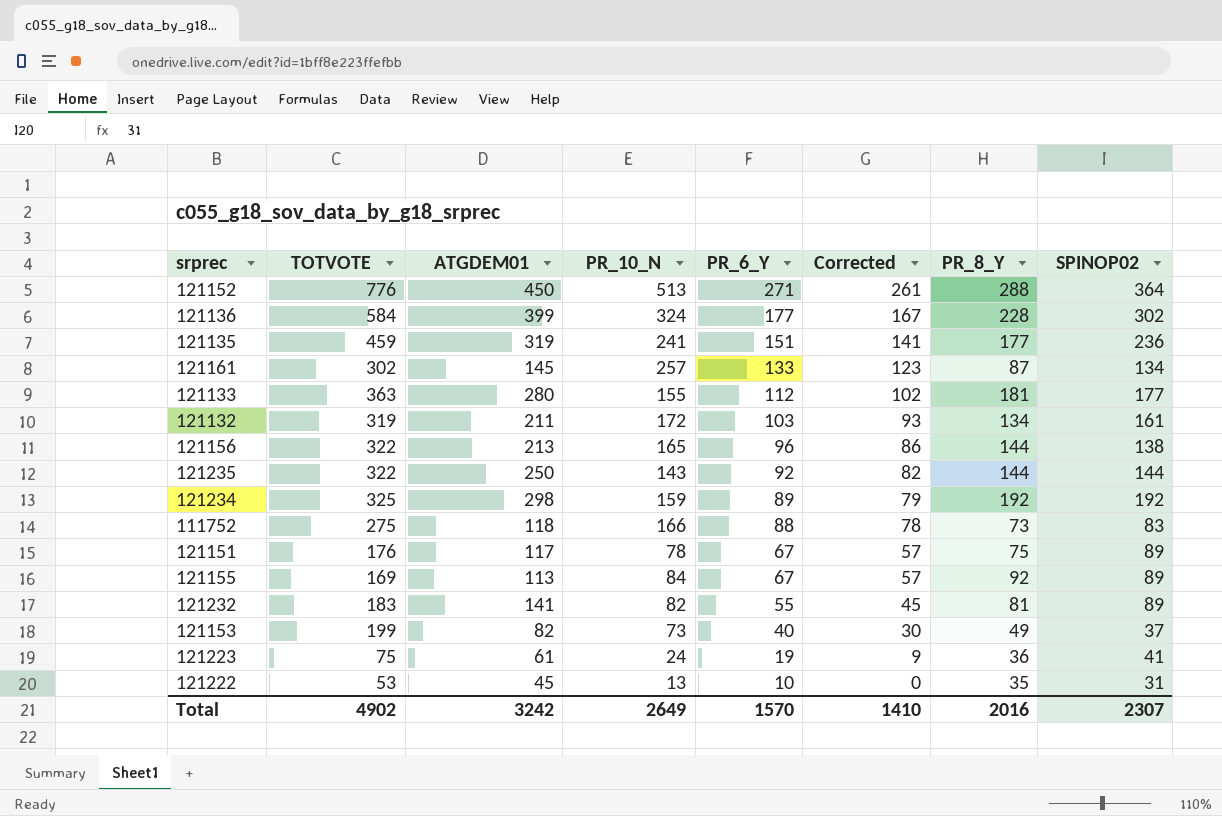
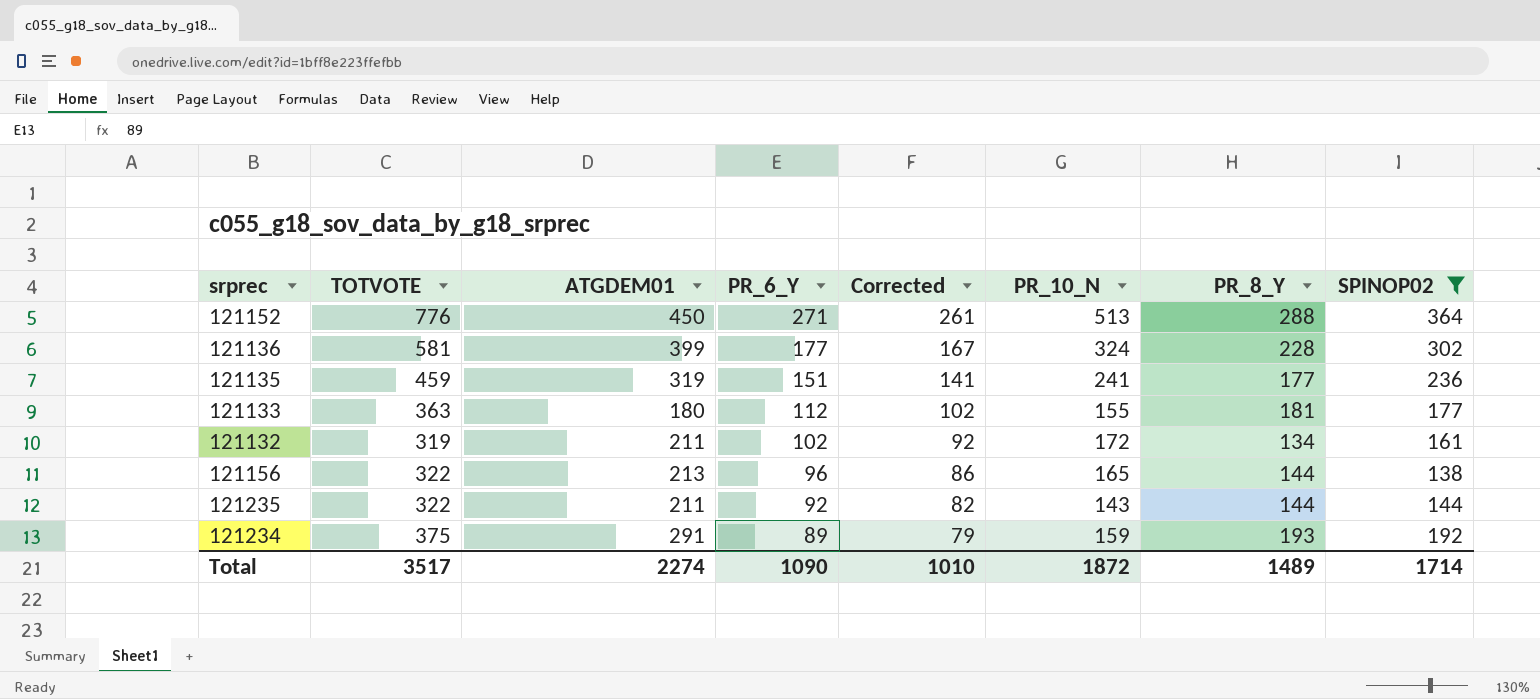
filter: none -> SPINOP02 >= 138
column PR_10_N | position: 4 -> 6
121136 | TOTVOTE: 584 -> 581
121133 | ATGDEM01: 280 -> 180
121132 | PR_6_Y: 103 -> 102
121132 | Corrected: 93 -> 92
121235 | ATGDEM01: 250 -> 211
121234 | TOTVOTE: 325 -> 375
121234 | ATGDEM01: 298 -> 291
121234 | PR_8_Y: 192 -> 193
Total | TOTVOTE: 4902 -> 3517
Total | ATGDEM01: 3242 -> 2274
Total | PR_6_Y: 1570 -> 1090
Total | Corrected: 1410 -> 1010
Total | PR_10_N: 2649 -> 1872
Total | PR_8_Y: 2016 -> 1489
Total | SPINOP02: 2307 -> 1714

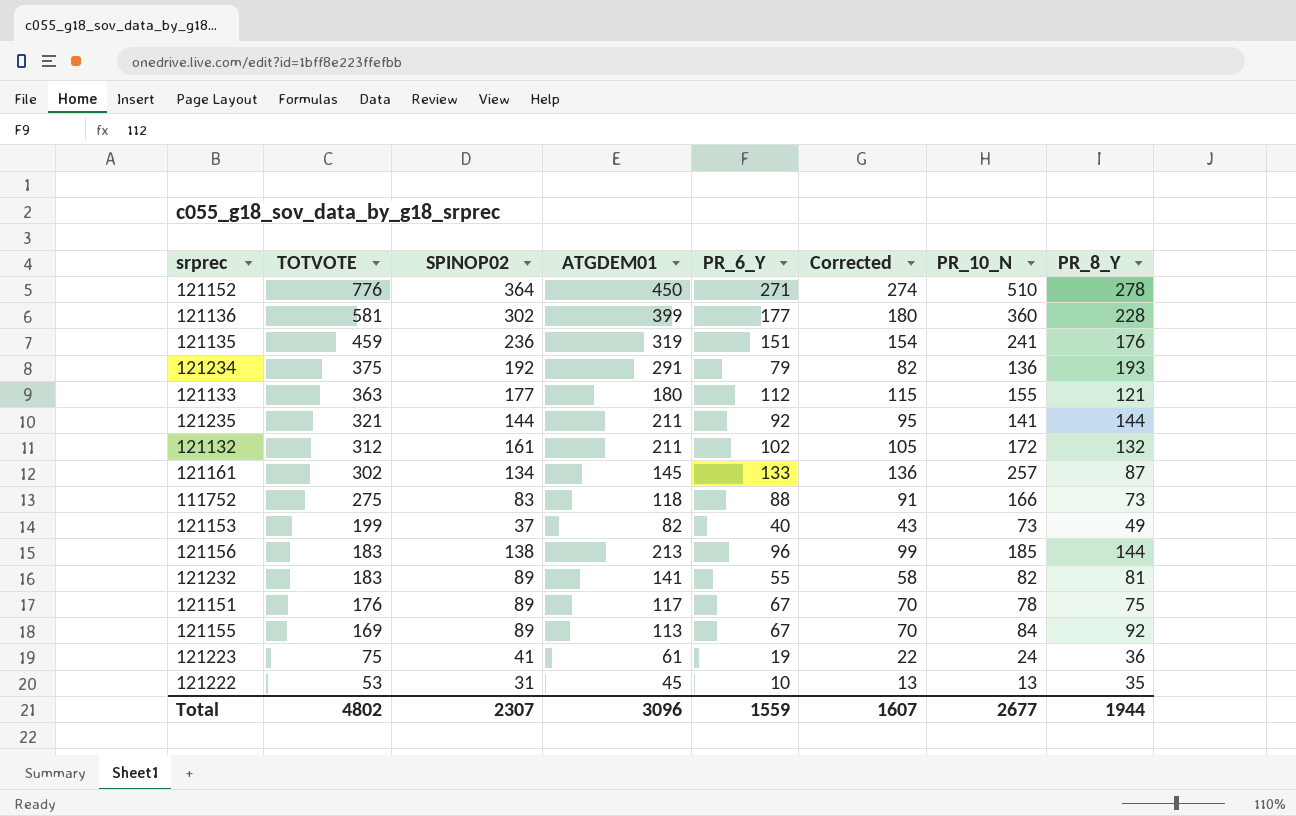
filter: SPINOP02 >= 138 -> none
row order: PR_6_Y descending -> TOTVOTE descending
column SPINOP02 | position: 8 -> 3
column Corrected | formula: [PR_6_Y] - 10 -> [PR_6_Y] + 3
121152 | PR_10_N: 513 -> 510
121152 | PR_8_Y: 288 -> 278
121136 | PR_10_N: 324 -> 360
121135 | PR_8_Y: 177 -> 176
121234 | PR_6_Y: 89 -> 79
121234 | PR_10_N: 159 -> 136
121133 | PR_8_Y: 181 -> 121
121235 | TOTVOTE: 322 -> 321
121235 | PR_10_N: 143 -> 141
121132 | TOTVOTE: 319 -> 312
121132 | PR_8_Y: 134 -> 132
121156 | TOTVOTE: 322 -> 183
121156 | PR_10_N: 165 -> 185
Total | TOTVOTE: 3517 -> 4802
Total | SPINOP02: 1714 -> 2307
Total | ATGDEM01: 2274 -> 3096
Total | PR_6_Y: 1090 -> 1559
Total | Corrected: 1010 -> 1607
Total | PR_10_N: 1872 -> 2677
Total | PR_8_Y: 1489 -> 1944

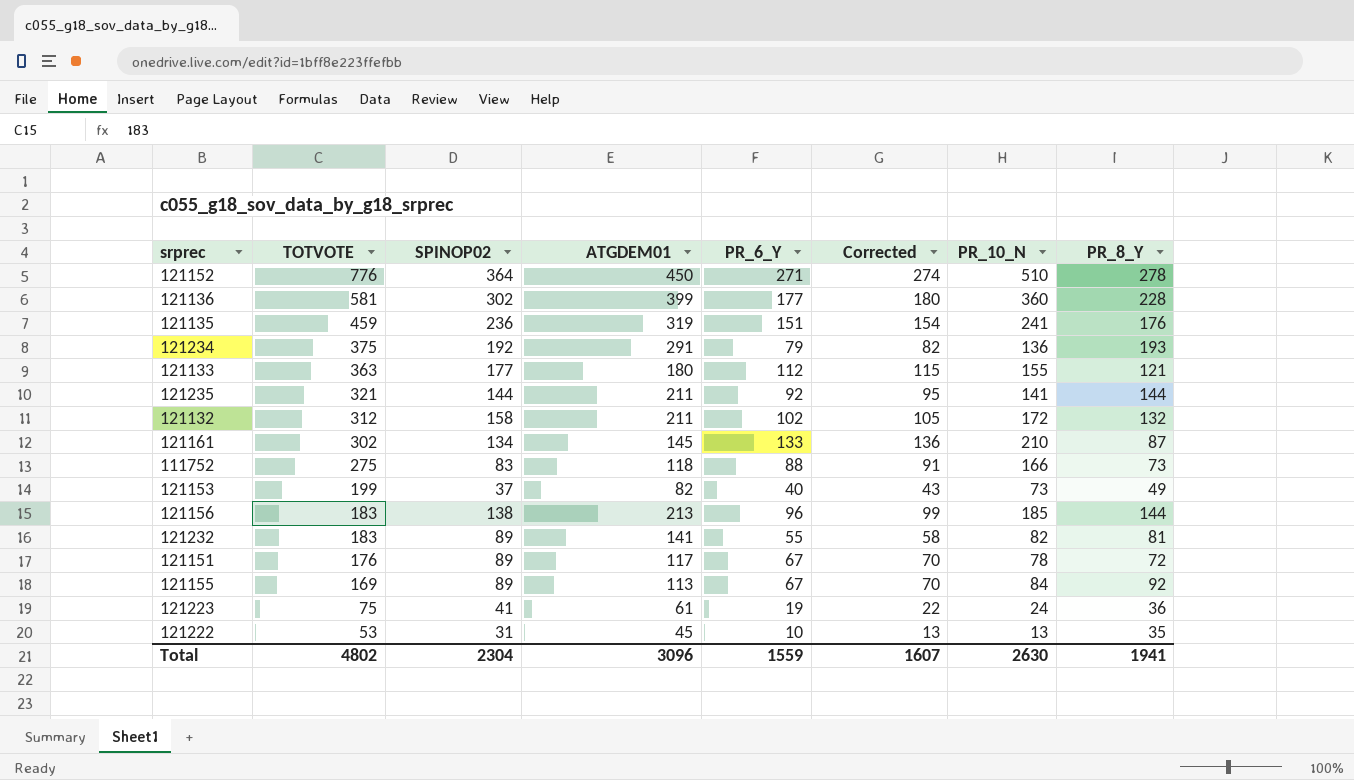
121132 | SPINOP02: 161 -> 158
121161 | PR_10_N: 257 -> 210
121151 | PR_8_Y: 75 -> 72
Total | SPINOP02: 2307 -> 2304
Total | PR_10_N: 2677 -> 2630
Total | PR_8_Y: 1944 -> 1941

